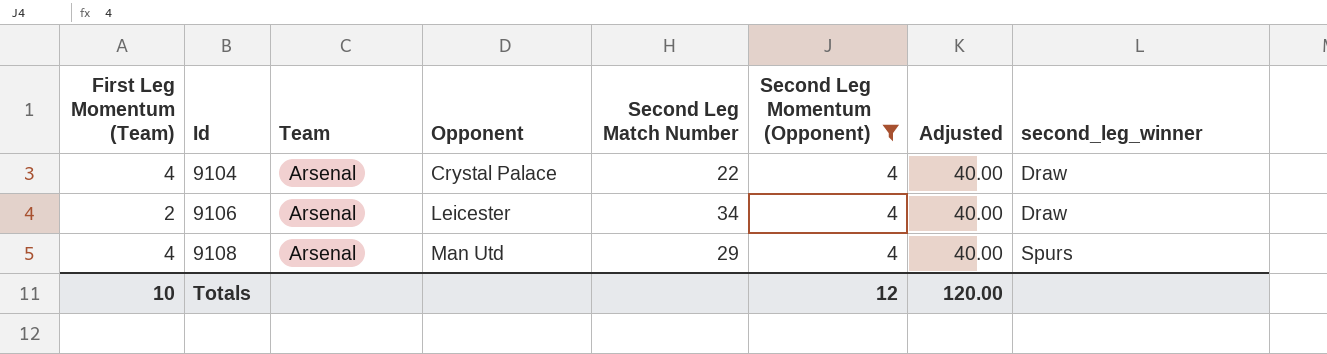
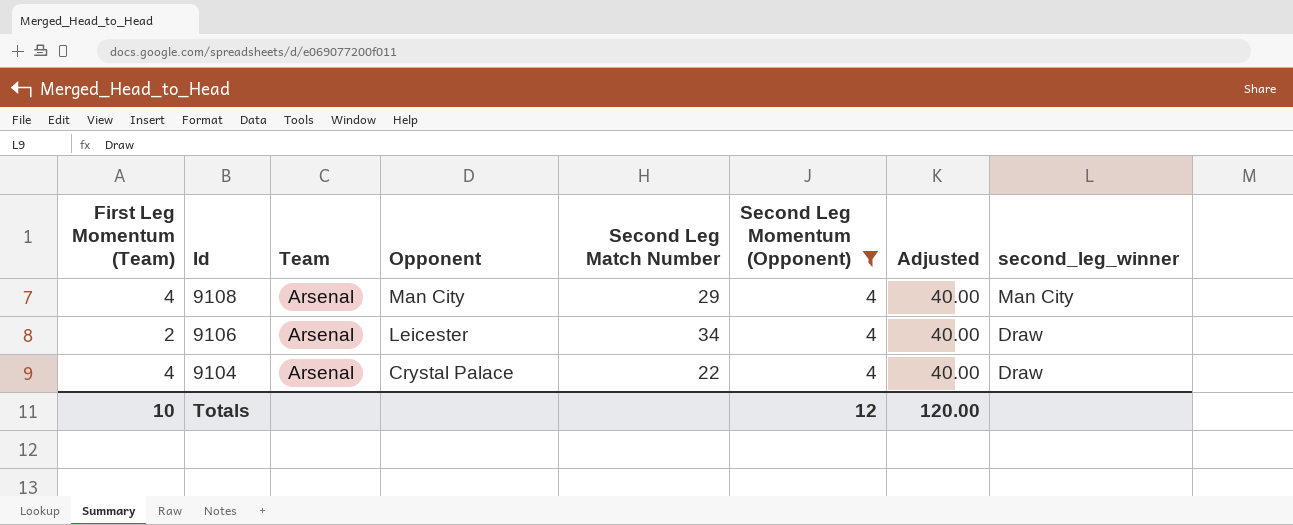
row order: Id ascending -> Id descending
9108 | Opponent: Man Utd -> Man City
9108 | second_leg_winner: Spurs -> Man City

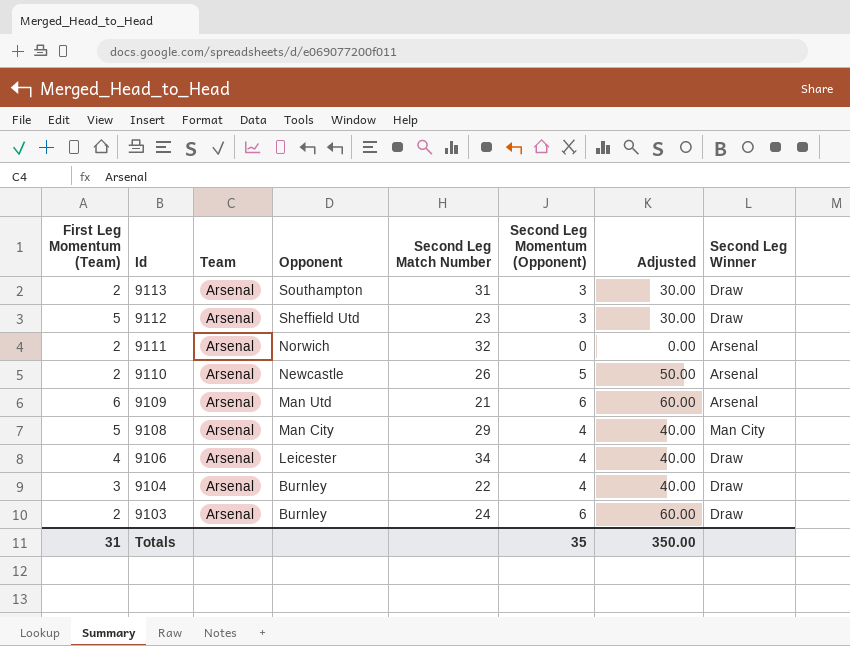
filter: Second Leg Momentum (Opponent) = 4 -> none
column name: second_leg_winner -> Second Leg Winner
9108 | First Leg Momentum (Team): 4 -> 5
9106 | First Leg Momentum (Team): 2 -> 4
9104 | First Leg Momentum (Team): 4 -> 3
9104 | Opponent: Crystal Palace -> Burnley
Totals | First Leg Momentum (Team): 10 -> 31
Totals | Second Leg Momentum (Opponent): 12 -> 35
Totals | Adjusted: 120.00 -> 350.00

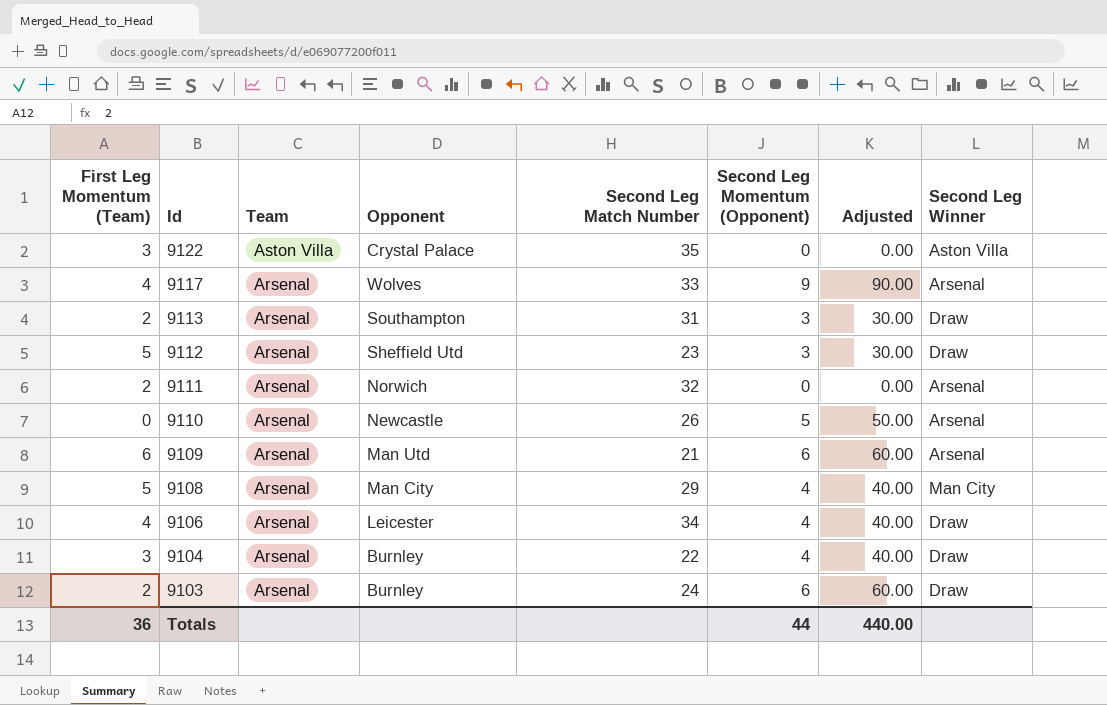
row 9122: none -> 3 | Aston Villa | Crystal Palace | 35 | 0 | 0.00 | Aston Villa
row 9117: none -> 4 | Arsenal | Wolves | 33 | 9 | 90.00 | Arsenal
9110 | First Leg Momentum (Team): 2 -> 0
Totals | First Leg Momentum (Team): 31 -> 36
Totals | Second Leg Momentum (Opponent): 35 -> 44
Totals | Adjusted: 350.00 -> 440.00

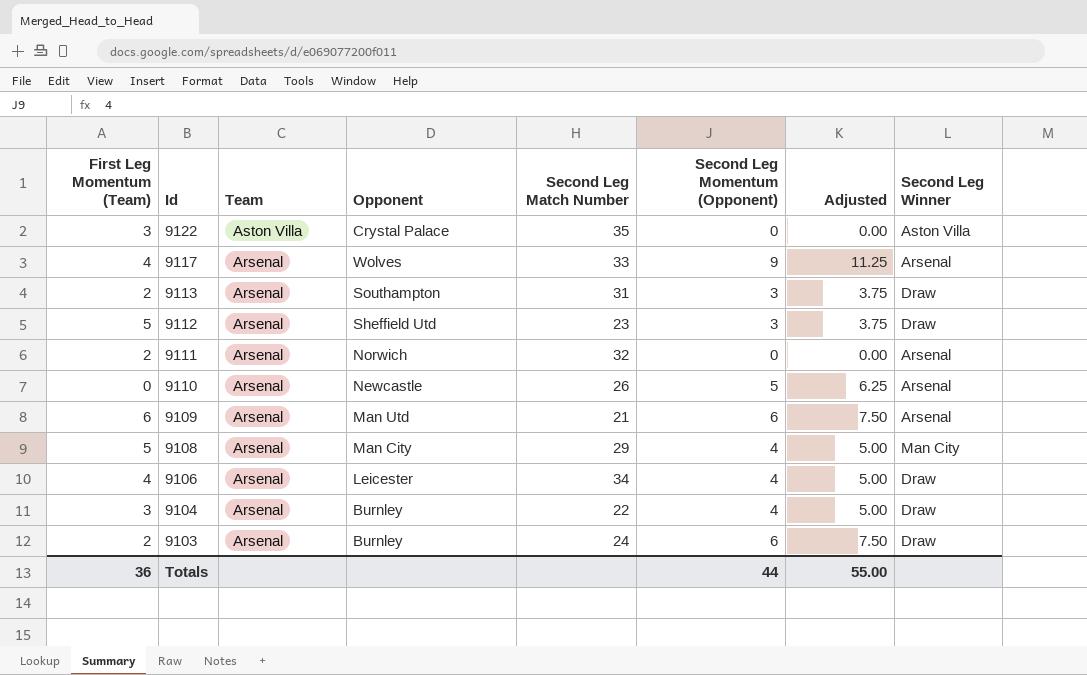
column Adjusted | formula: [Second Leg Momentum (Opponent)] * 10 -> [Second Leg Momentum (Opponent)] * 1.25
Totals | Adjusted: 440.00 -> 55.00

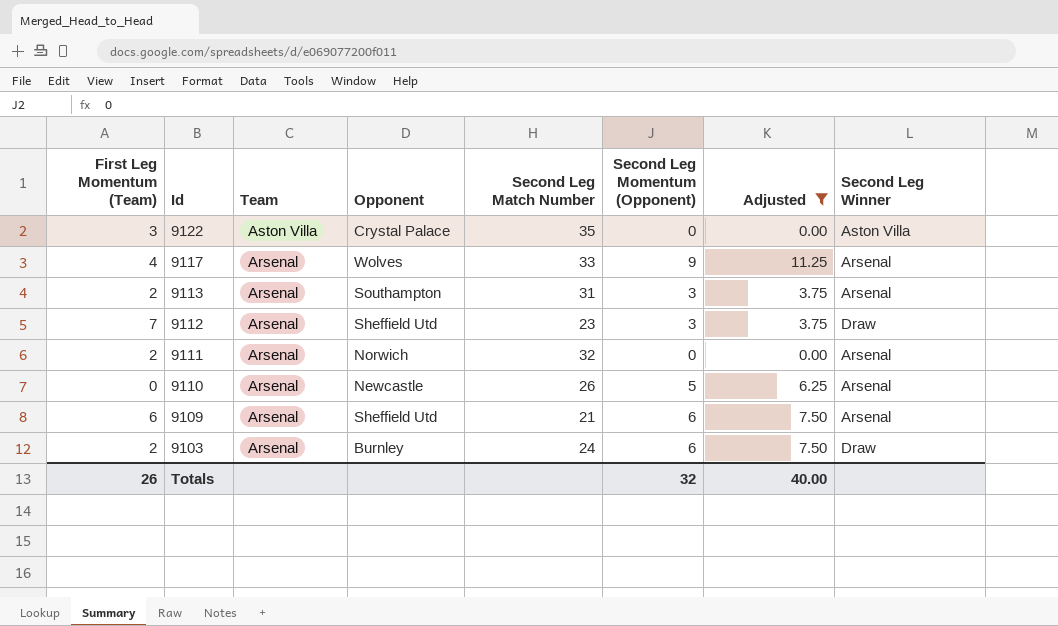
filter: none -> Adjusted != 5.00
9113 | Second Leg Winner: Draw -> Arsenal
9112 | First Leg Momentum (Team): 5 -> 7
9109 | Opponent: Man Utd -> Sheffield Utd
Totals | First Leg Momentum (Team): 36 -> 26
Totals | Second Leg Momentum (Opponent): 44 -> 32
Totals | Adjusted: 55.00 -> 40.00

